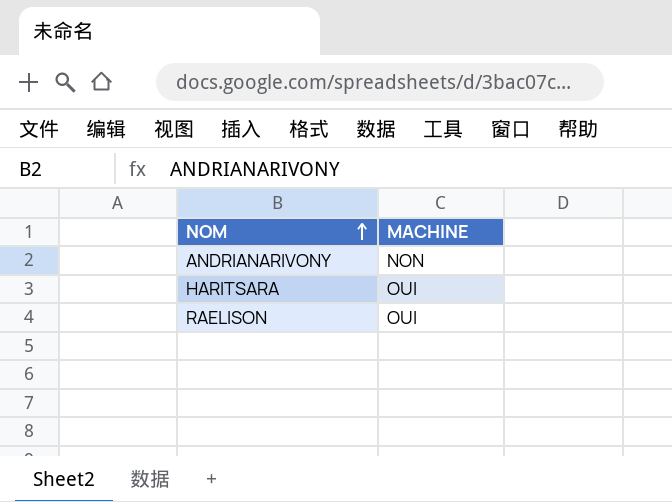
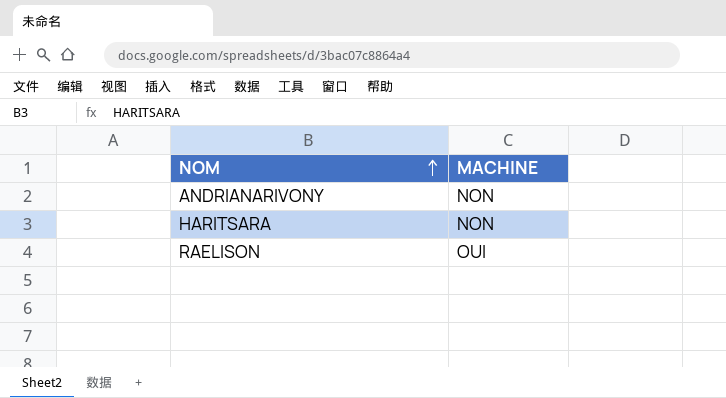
HARITSARA | MACHINE: OUI -> NON

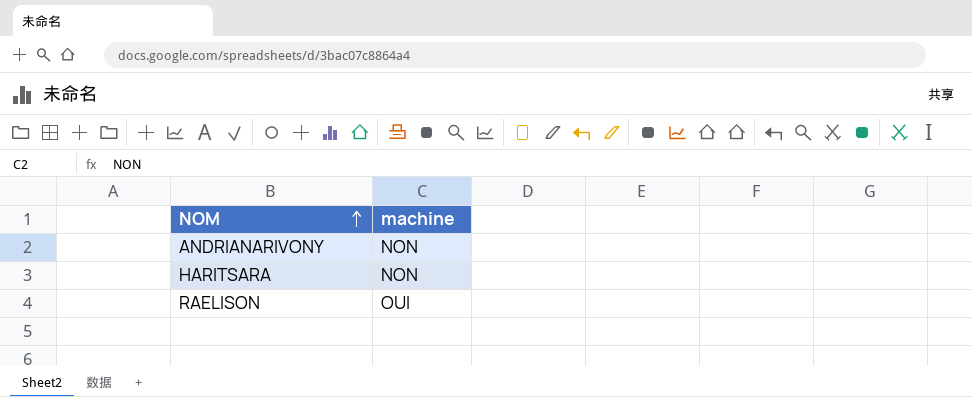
column name: MACHINE -> machine

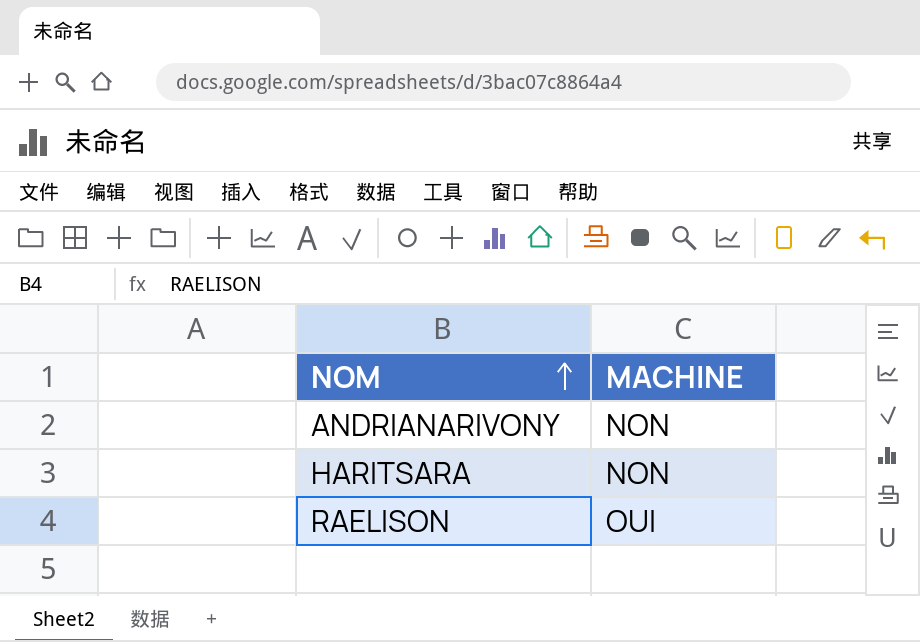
column name: machine -> MACHINE

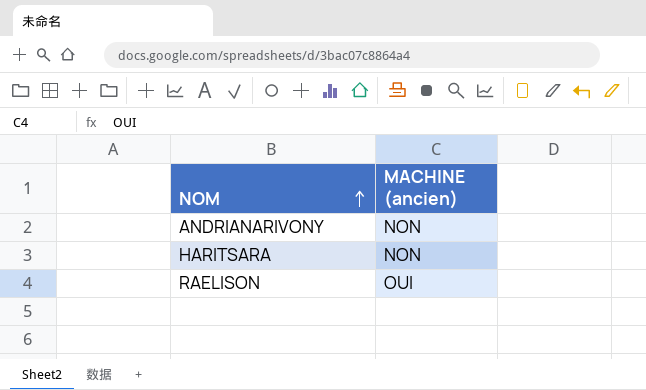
column name: MACHINE -> MACHINE (ancien)

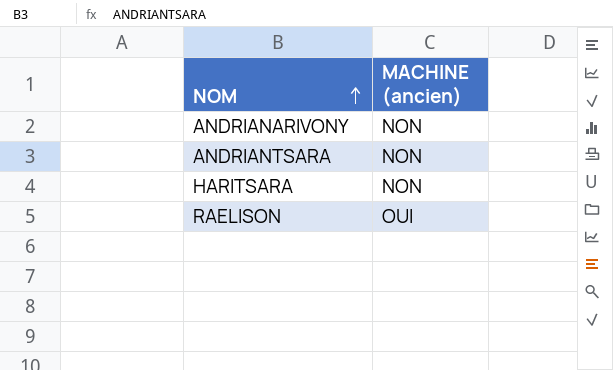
row ANDRIANTSARA: none -> NON

